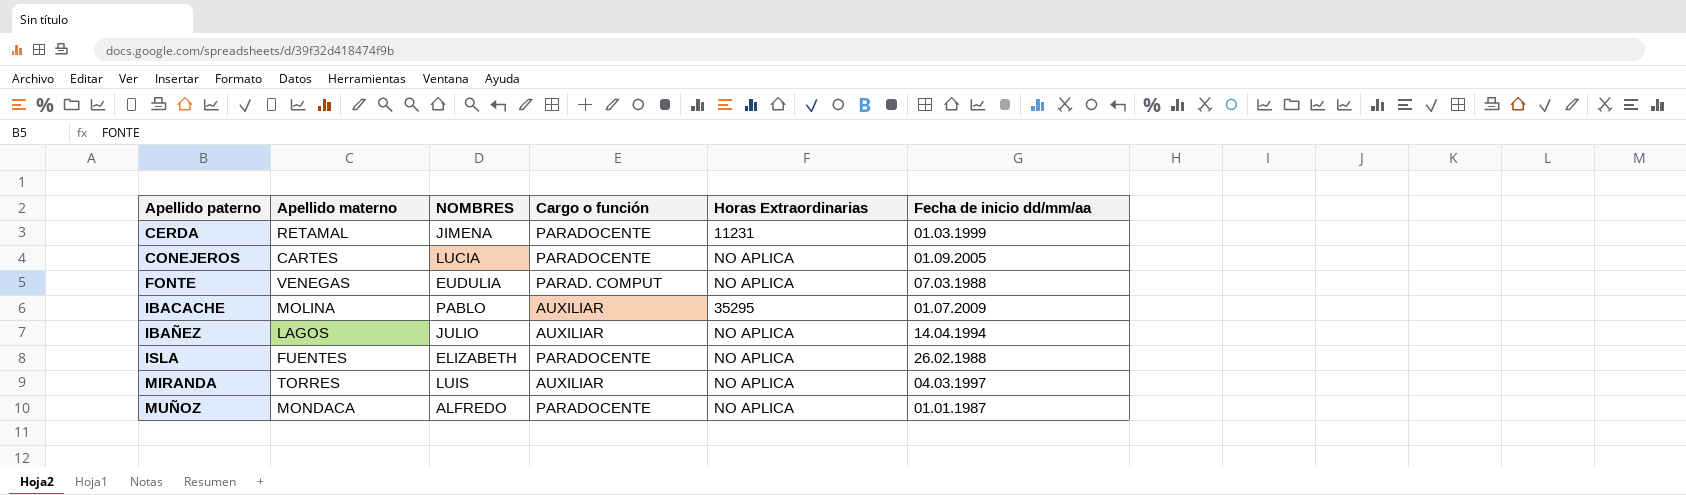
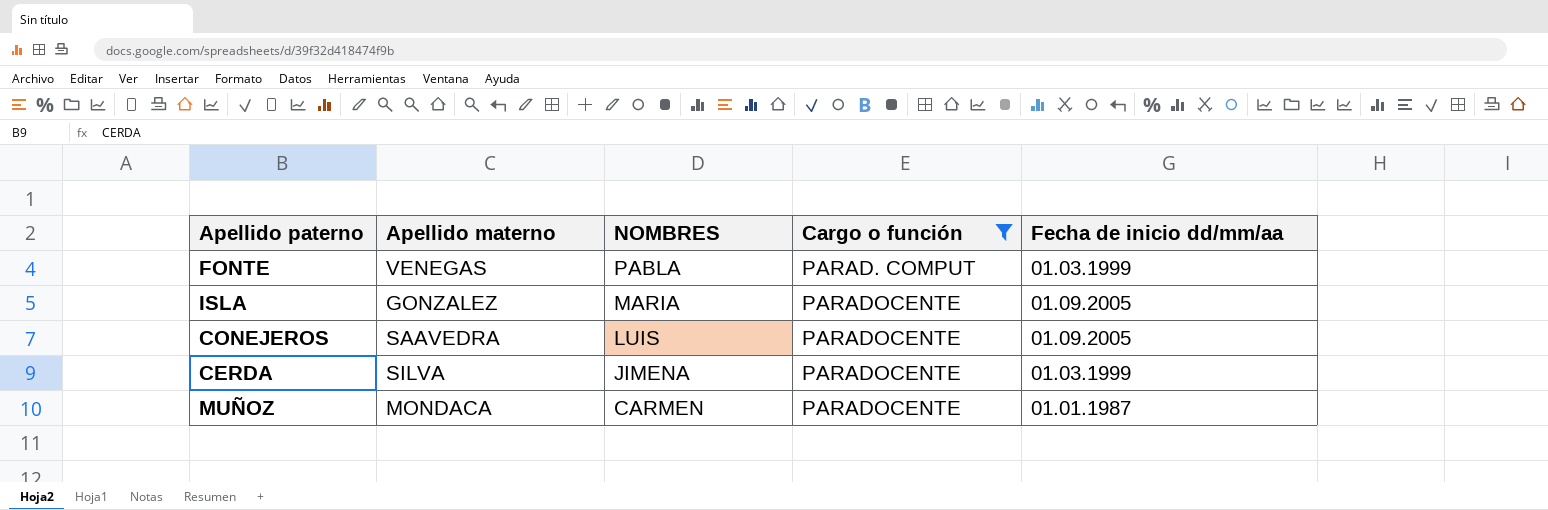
filter: none -> Cargo o función != AUXILIAR
row order: Apellido paterno ascending -> NOMBRES descending
column Horas Extraordinarias | position: 5 -> none
FONTE | NOMBRES: EUDULIA -> PABLA
FONTE | Fecha de inicio dd/mm/aa: 07.03.1988 -> 01.03.1999
ISLA | Apellido materno: FUENTES -> GONZALEZ
ISLA | NOMBRES: ELIZABETH -> MARIA
ISLA | Fecha de inicio dd/mm/aa: 26.02.1988 -> 01.09.2005
CONEJEROS | Apellido materno: CARTES -> SAAVEDRA
CONEJEROS | NOMBRES: LUCIA -> LUIS
CERDA | Apellido materno: RETAMAL -> SILVA
MUÑOZ | NOMBRES: ALFREDO -> CARMEN

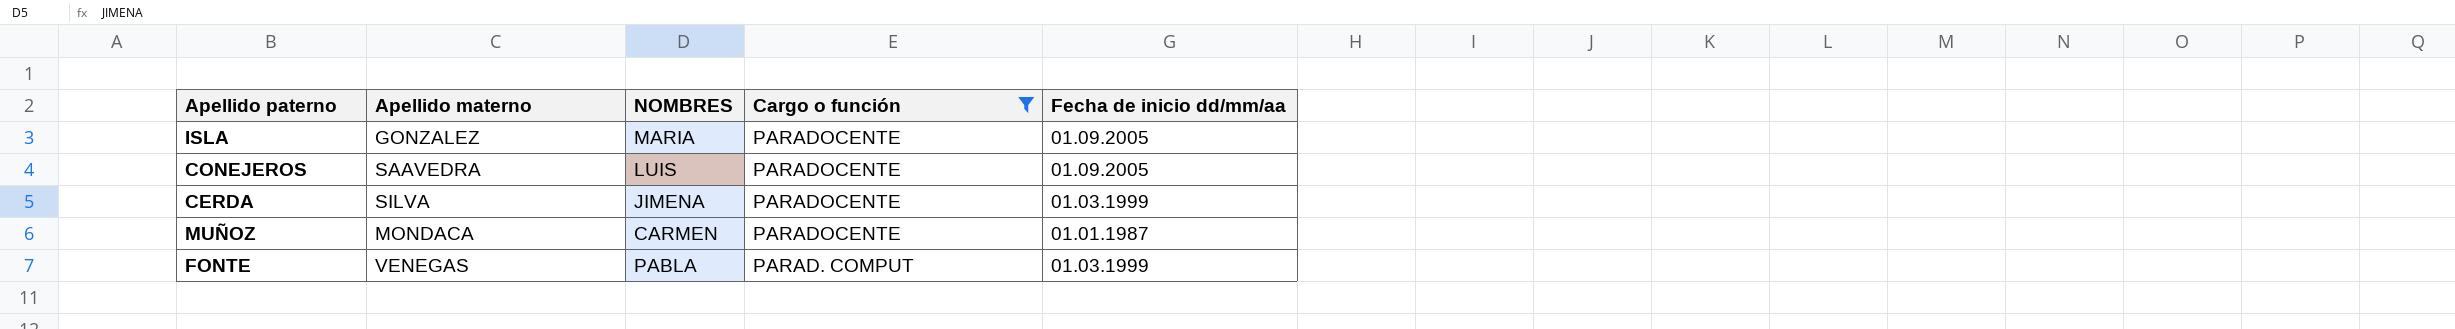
row order: NOMBRES descending -> Cargo o función descending

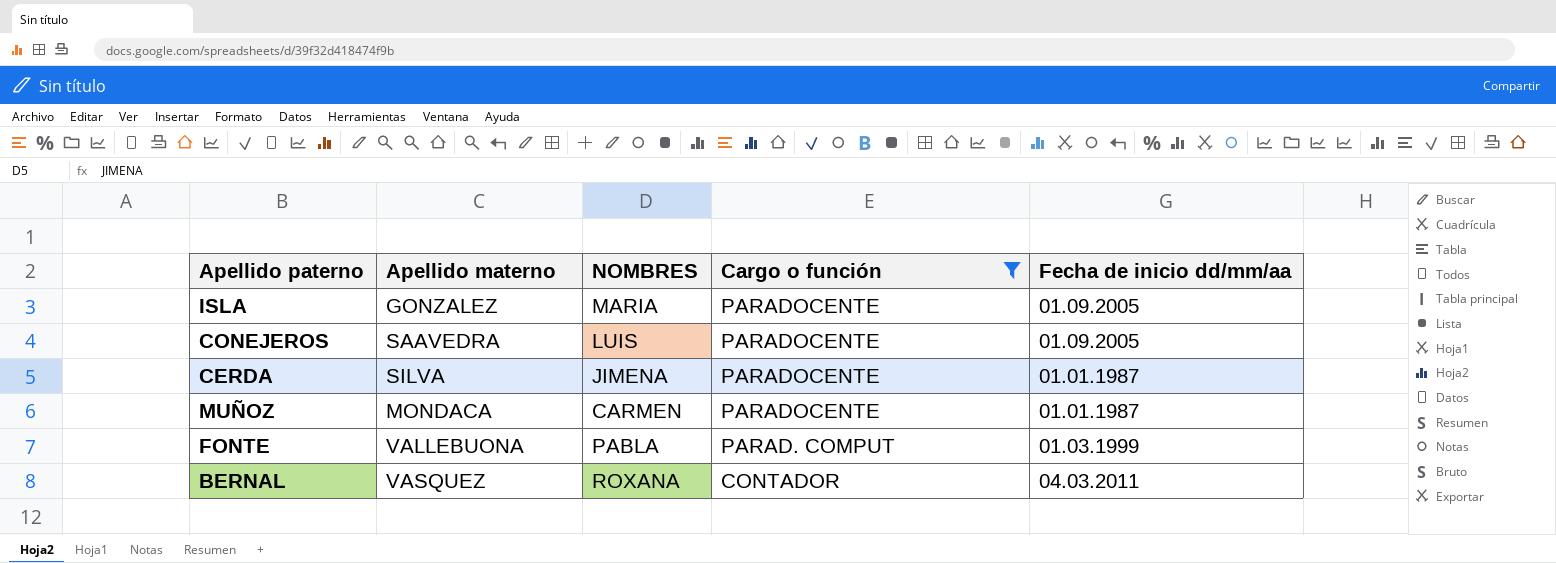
CERDA | Fecha de inicio dd/mm/aa: 01.03.1999 -> 01.01.1987
FONTE | Apellido materno: VENEGAS -> VALLEBUONA
row BERNAL: none -> VASQUEZ | ROXANA | CONTADOR | 04.03.2011

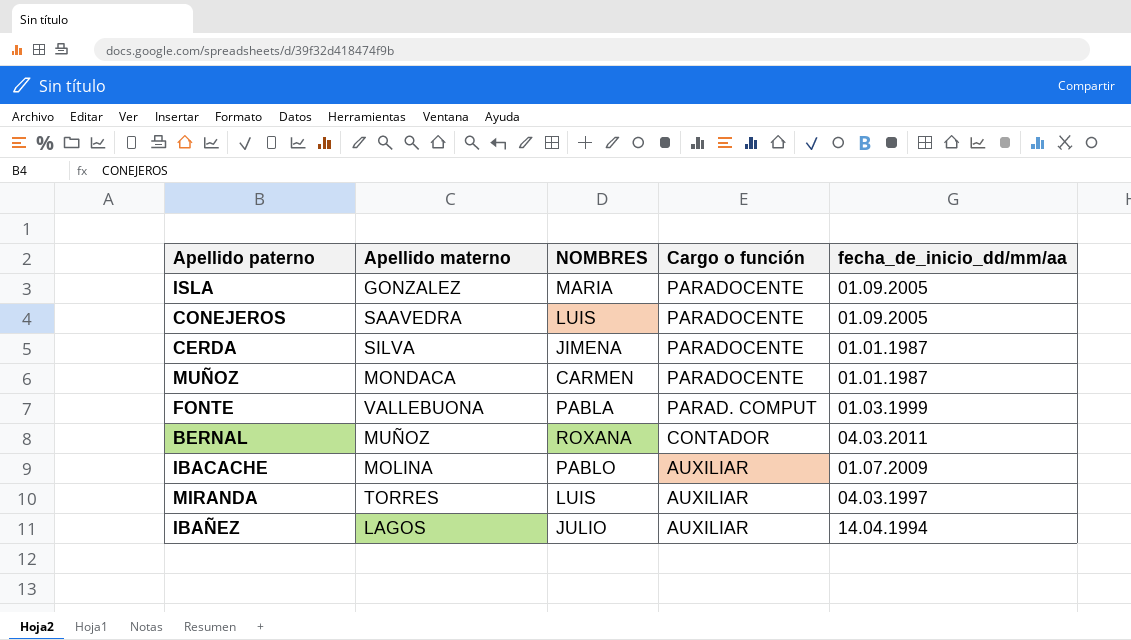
filter: Cargo o función != AUXILIAR -> none
column name: Fecha de inicio dd/mm/aa -> fecha_de_inicio_dd/mm/aa
BERNAL | Apellido materno: VASQUEZ -> MUÑOZ

